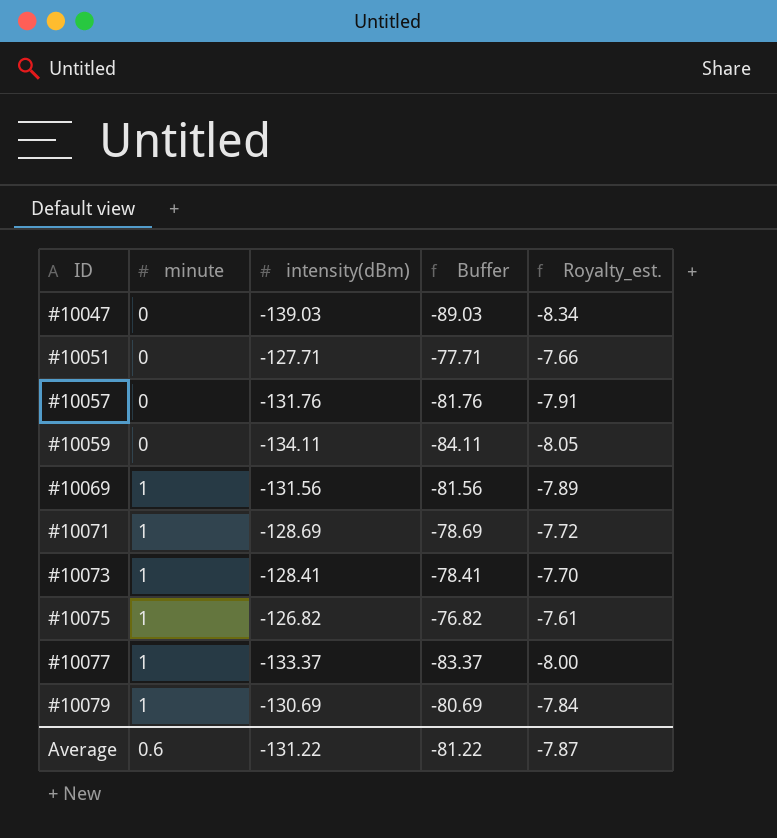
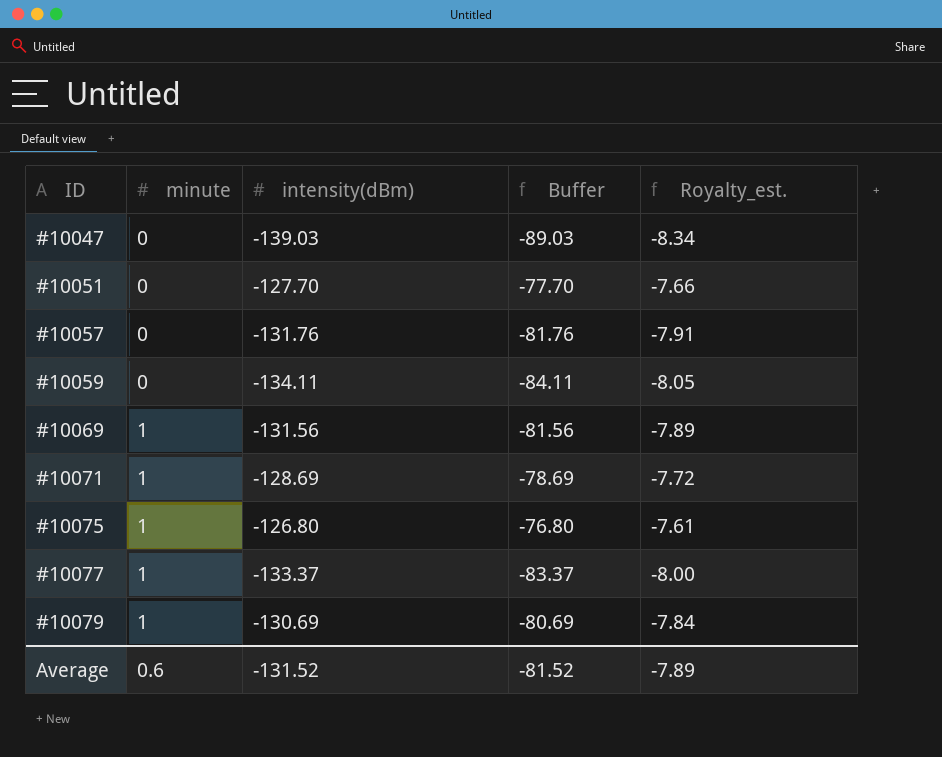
row #10073: 1 | -128.41 | -78.41 | -7.70 -> none
#10051 | intensity(dBm): -127.71 -> -127.70
#10051 | Buffer: -77.71 -> -77.70
#10075 | intensity(dBm): -126.82 -> -126.80
#10075 | Buffer: -76.82 -> -76.80
Average | intensity(dBm): -131.22 -> -131.52
Average | Buffer: -81.22 -> -81.52
Average | Royalty_est.: -7.87 -> -7.89

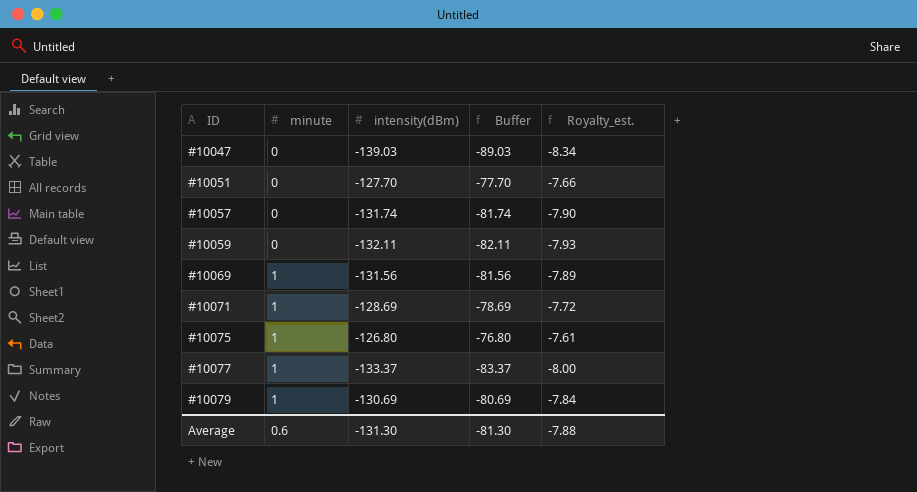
#10057 | intensity(dBm): -131.76 -> -131.74
#10057 | Buffer: -81.76 -> -81.74
#10057 | Royalty_est.: -7.91 -> -7.90
#10059 | intensity(dBm): -134.11 -> -132.11
#10059 | Buffer: -84.11 -> -82.11
#10059 | Royalty_est.: -8.05 -> -7.93
Average | intensity(dBm): -131.52 -> -131.30
Average | Buffer: -81.52 -> -81.30
Average | Royalty_est.: -7.89 -> -7.88

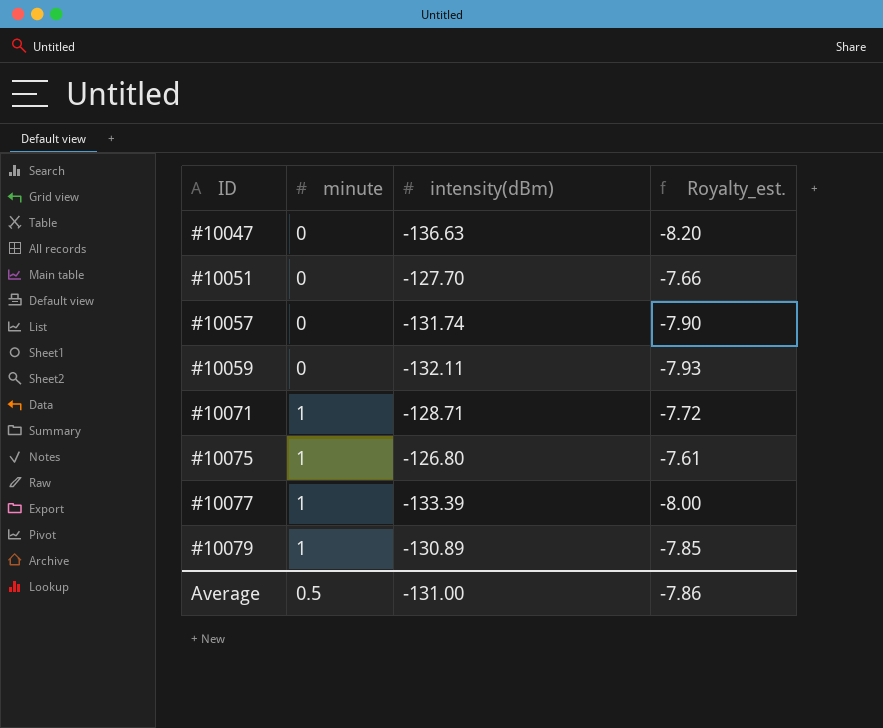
column Buffer | formula: [intensity(dBm)] + 50 -> none
row #10069: 1 | -131.56 | -81.56 | -7.89 -> none
#10047 | intensity(dBm): -139.03 -> -136.63
#10047 | Royalty_est.: -8.34 -> -8.20
#10071 | intensity(dBm): -128.69 -> -128.71
#10077 | intensity(dBm): -133.37 -> -133.39
#10079 | intensity(dBm): -130.69 -> -130.89
#10079 | Royalty_est.: -7.84 -> -7.85
Average | minute: 0.6 -> 0.5
Average | intensity(dBm): -131.30 -> -131.00
Average | Royalty_est.: -7.88 -> -7.86

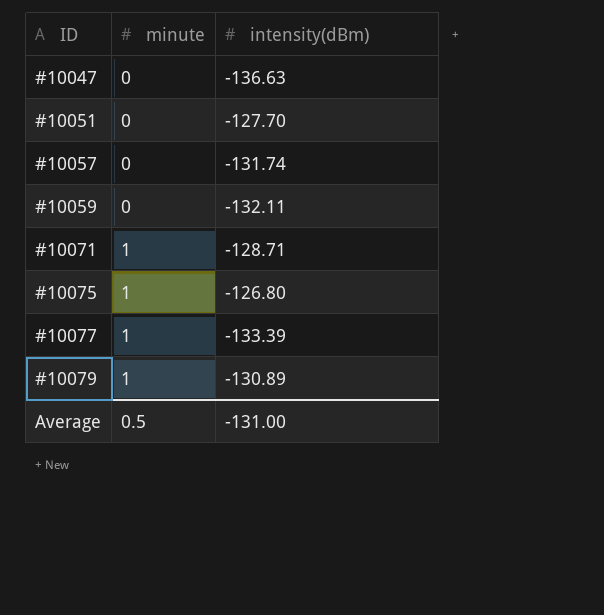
column Royalty_est. | formula: [intensity(dBm)] * 0.06 -> none

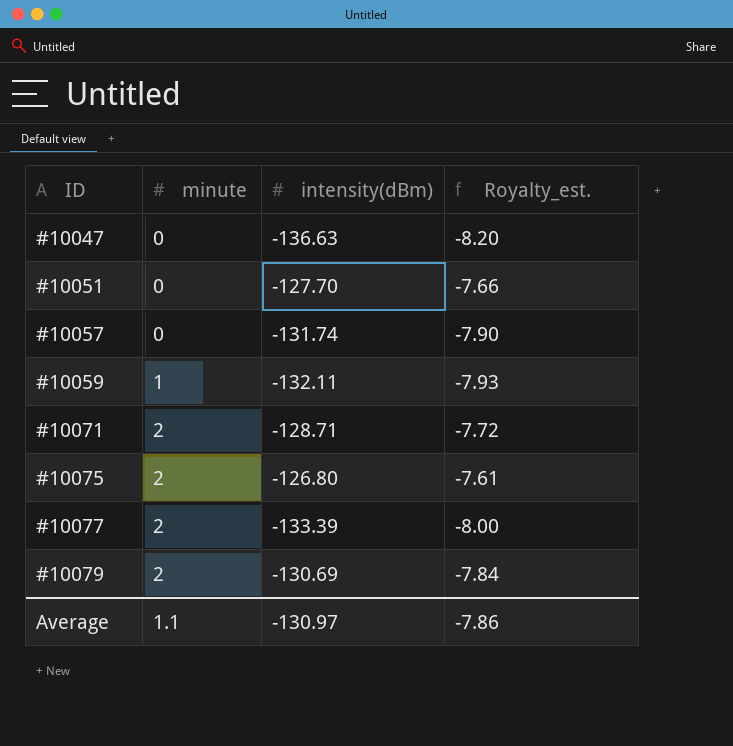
column Royalty_est. | formula: none -> [intensity(dBm)] * 0.06
#10059 | minute: 0 -> 1
#10071 | minute: 1 -> 2
#10075 | minute: 1 -> 2
#10077 | minute: 1 -> 2
#10079 | minute: 1 -> 2
#10079 | intensity(dBm): -130.89 -> -130.69
Average | minute: 0.5 -> 1.1
Average | intensity(dBm): -131.00 -> -130.97

